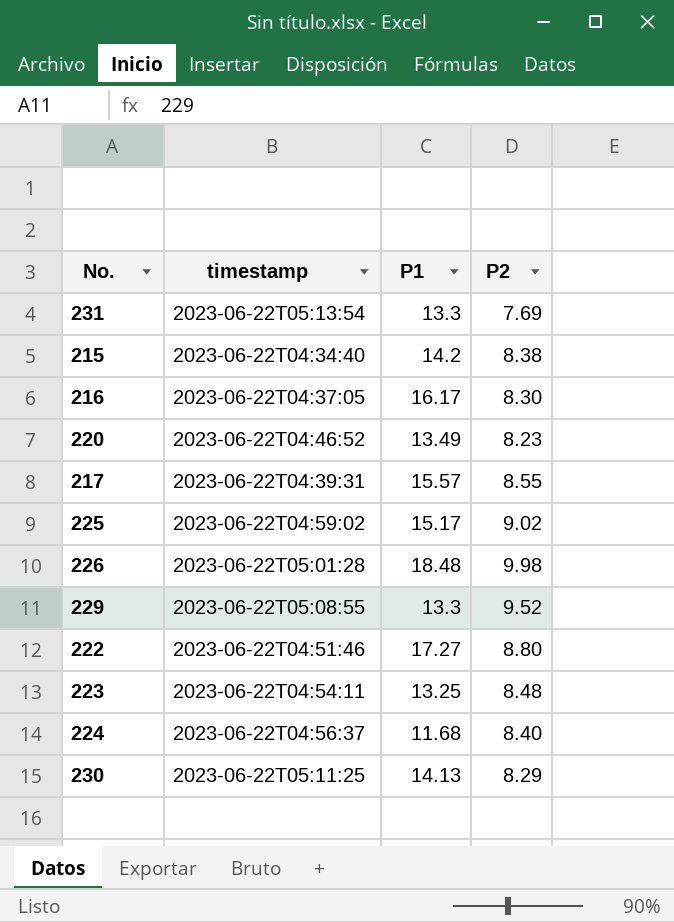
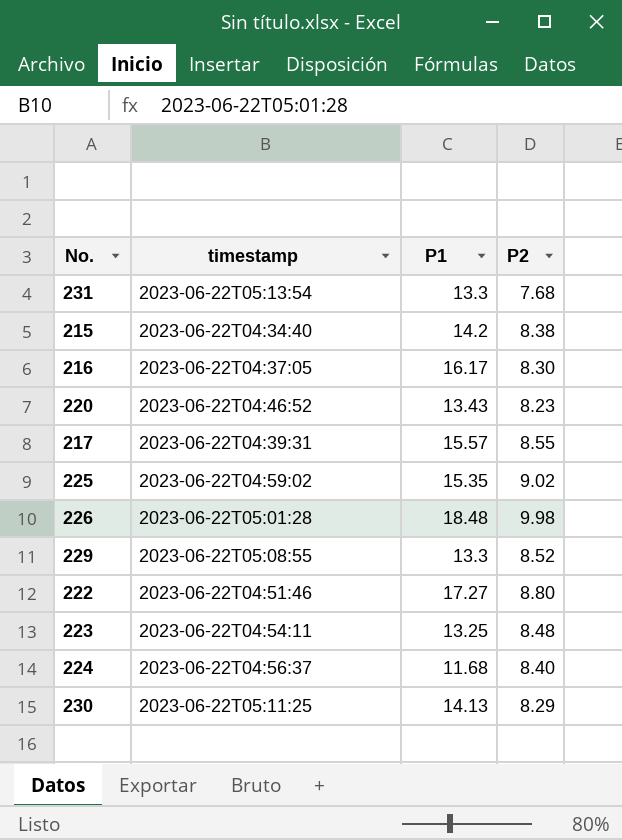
231 | P2: 7.69 -> 7.68
220 | P1: 13.49 -> 13.43
225 | P1: 15.17 -> 15.35
229 | P2: 9.52 -> 8.52

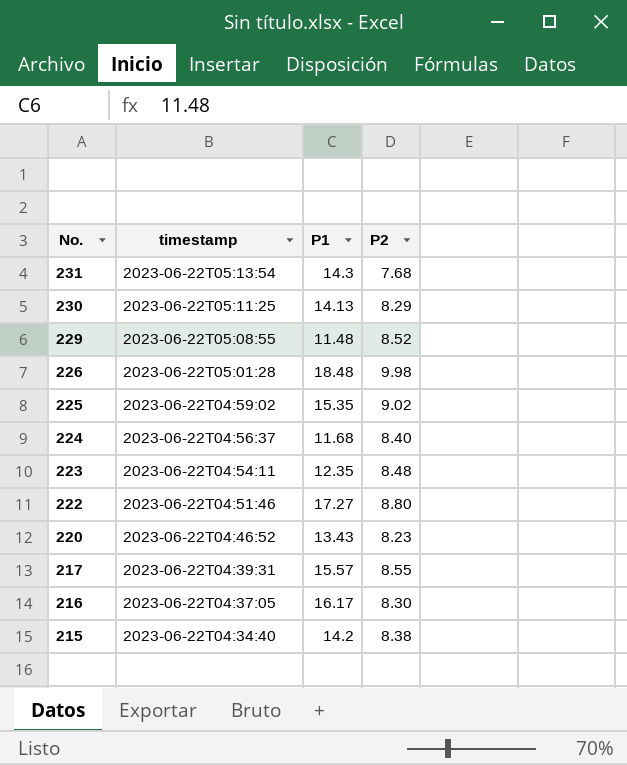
row order: none -> No. descending
231 | P1: 13.3 -> 14.3
229 | P1: 13.3 -> 11.48
223 | P1: 13.25 -> 12.35

